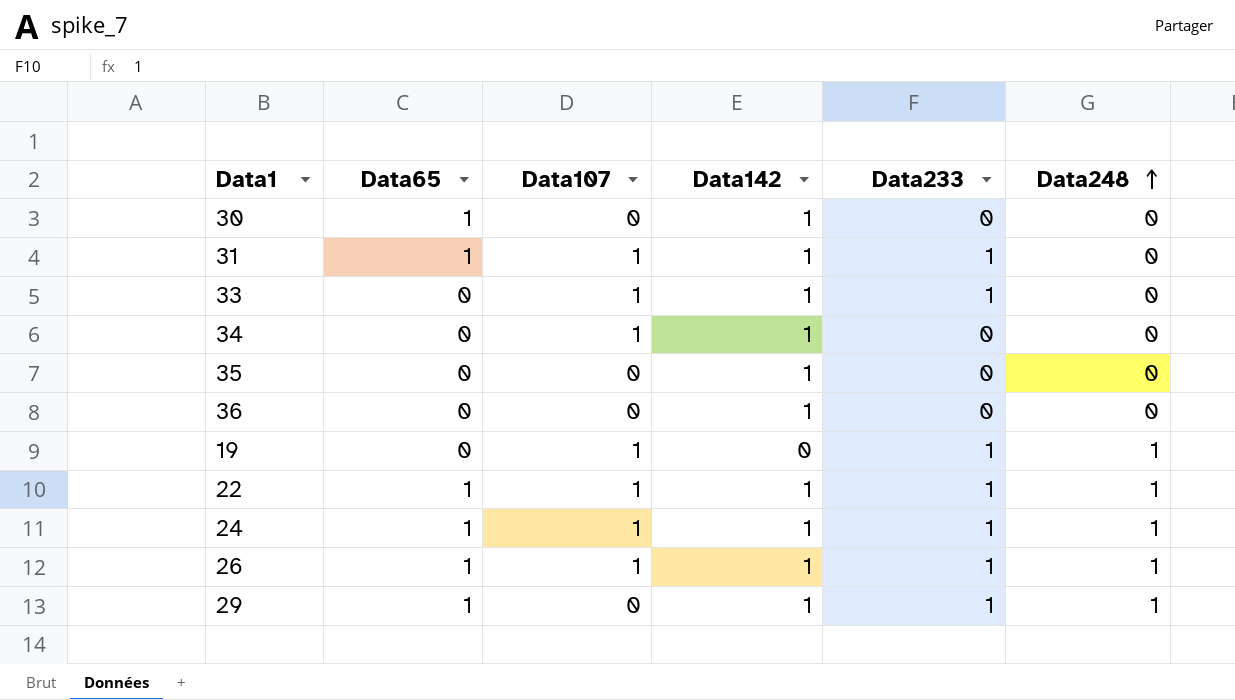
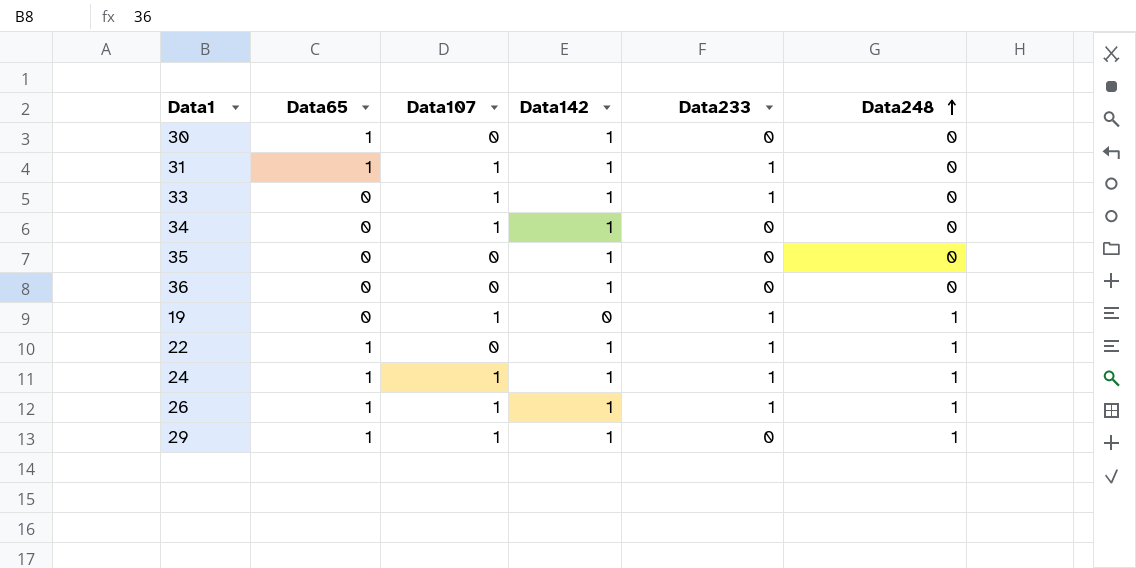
22 | Data107: 1 -> 0
29 | Data107: 0 -> 1
29 | Data233: 1 -> 0

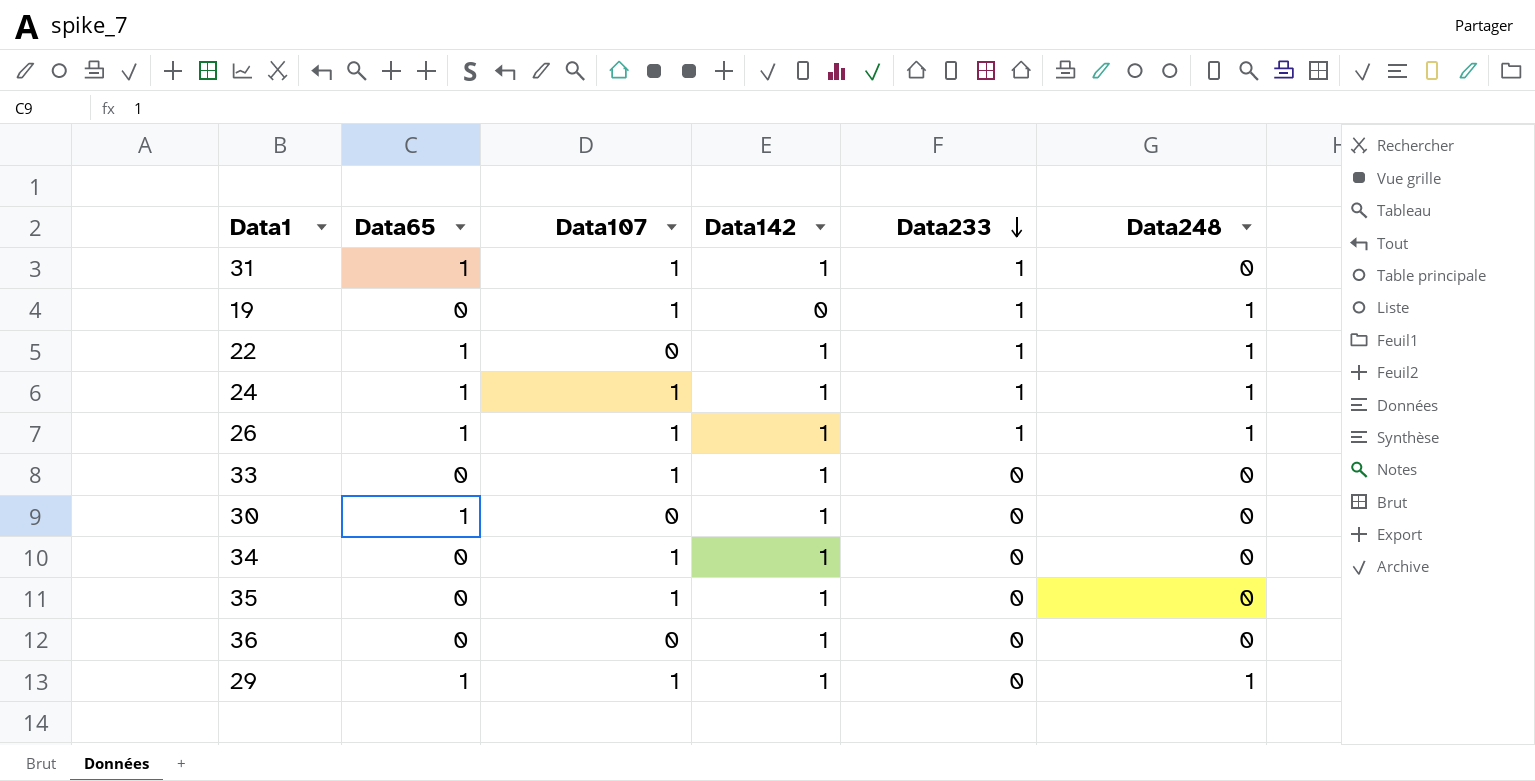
row order: Data248 ascending -> Data233 descending
33 | Data233: 1 -> 0
35 | Data107: 0 -> 1

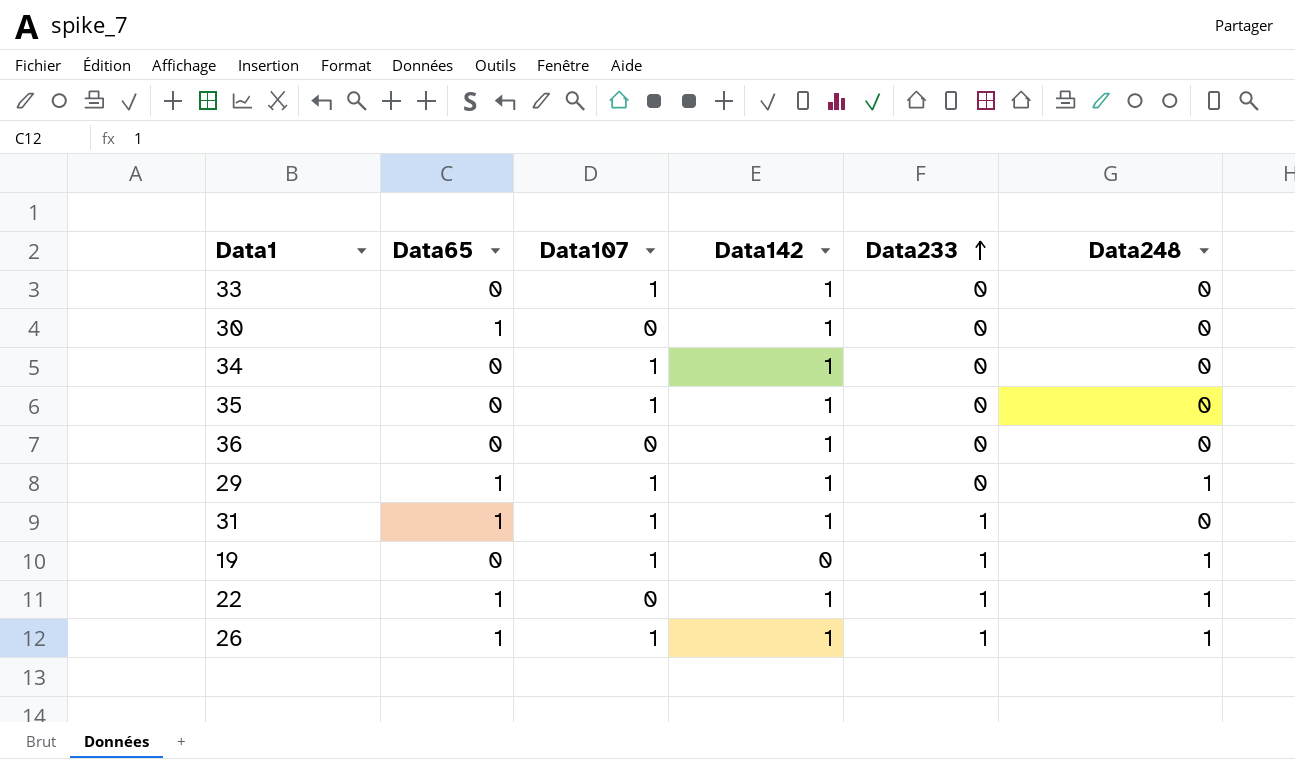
row order: Data233 descending -> Data233 ascending
row 24: 1 | 1 | 1 | 1 | 1 -> none

